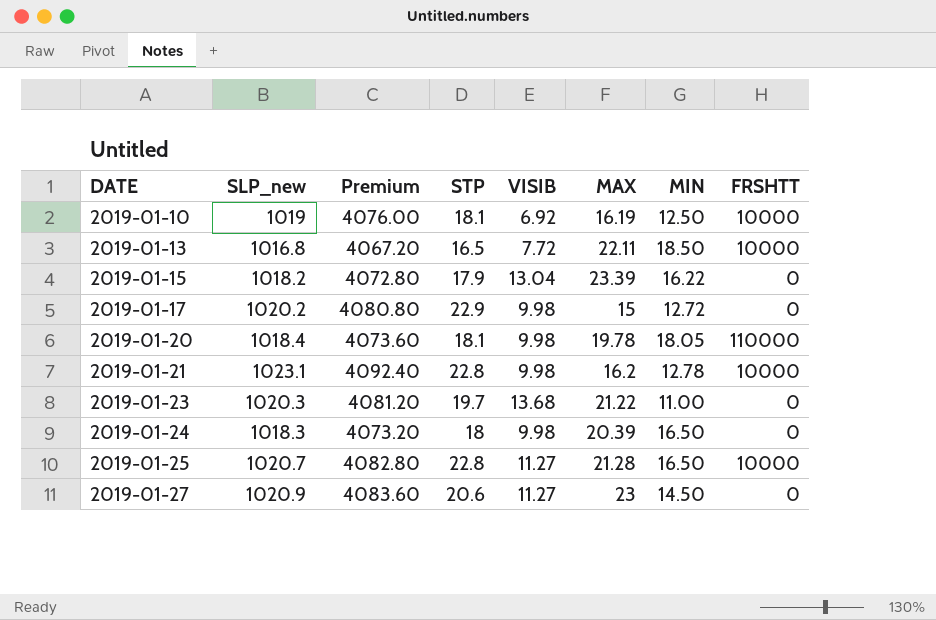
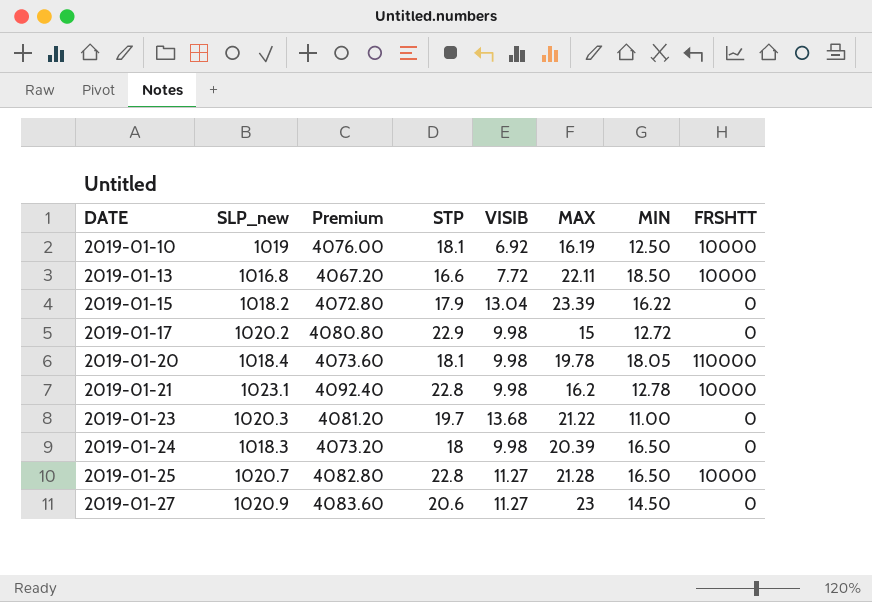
2019-01-13 | STP: 16.5 -> 16.6

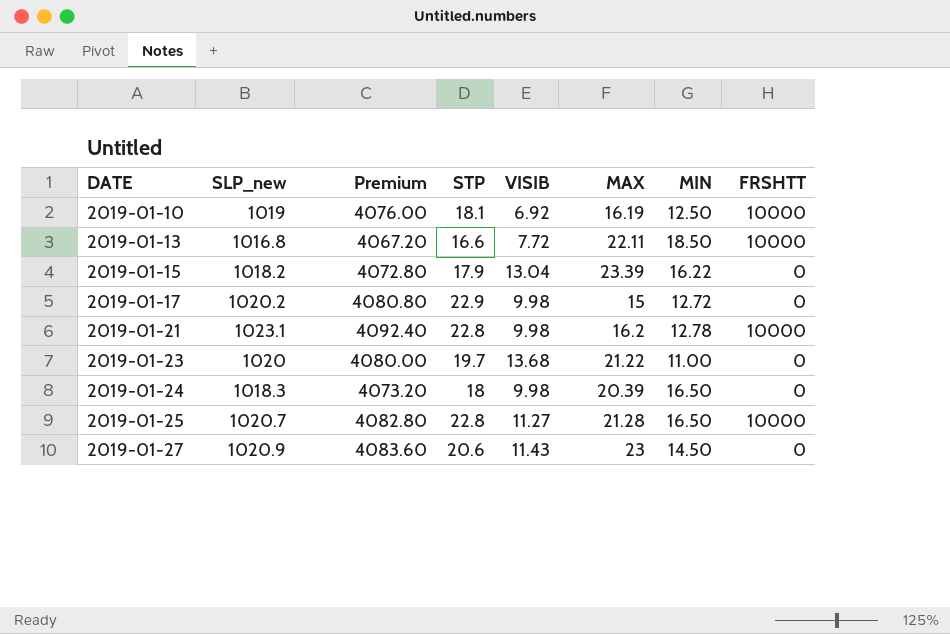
row 2019-01-20: 1018.4 | 4073.60 | 18.1 | 9.98 | 19.78 | 18.05 | 110000 -> none
2019-01-23 | SLP_new: 1020.3 -> 1020
2019-01-23 | Premium: 4081.20 -> 4080.00
2019-01-27 | VISIB: 11.27 -> 11.43

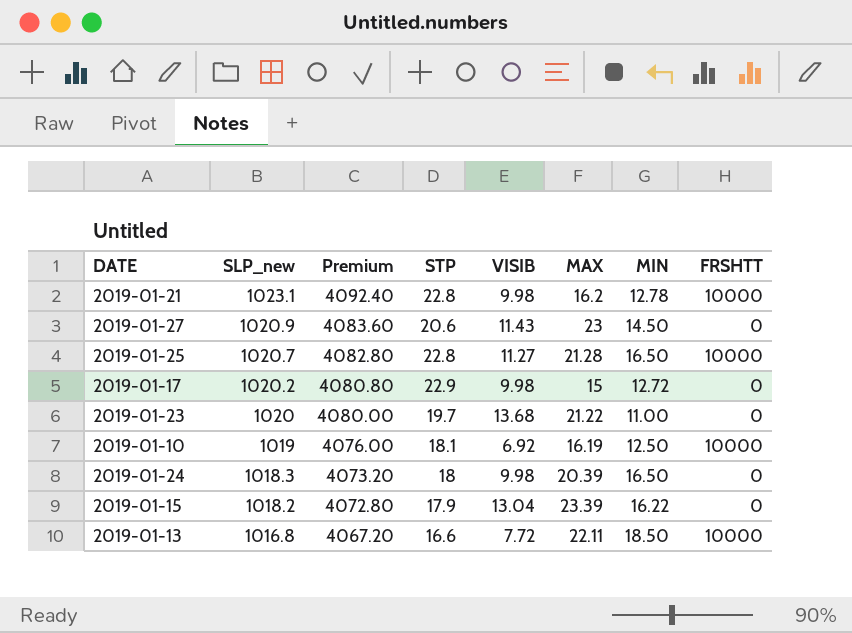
row order: DATE ascending -> SLP_new descending

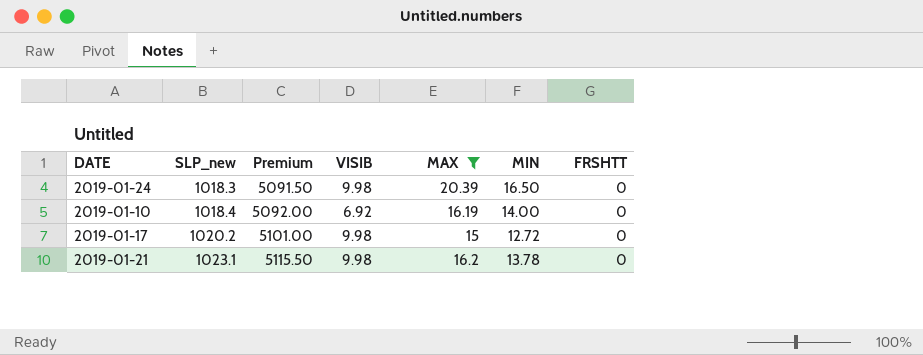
filter: none -> MAX <= 20.39
row order: SLP_new descending -> SLP_new ascending
column STP | position: 4 -> none
column Premium | formula: [SLP_new] * 4 -> [SLP_new] * 5
2019-01-10 | SLP_new: 1019 -> 1018.4
2019-01-10 | MIN: 12.50 -> 14.00
2019-01-10 | FRSHTT: 10000 -> 0
2019-01-21 | MIN: 12.78 -> 13.78
2019-01-21 | FRSHTT: 10000 -> 0

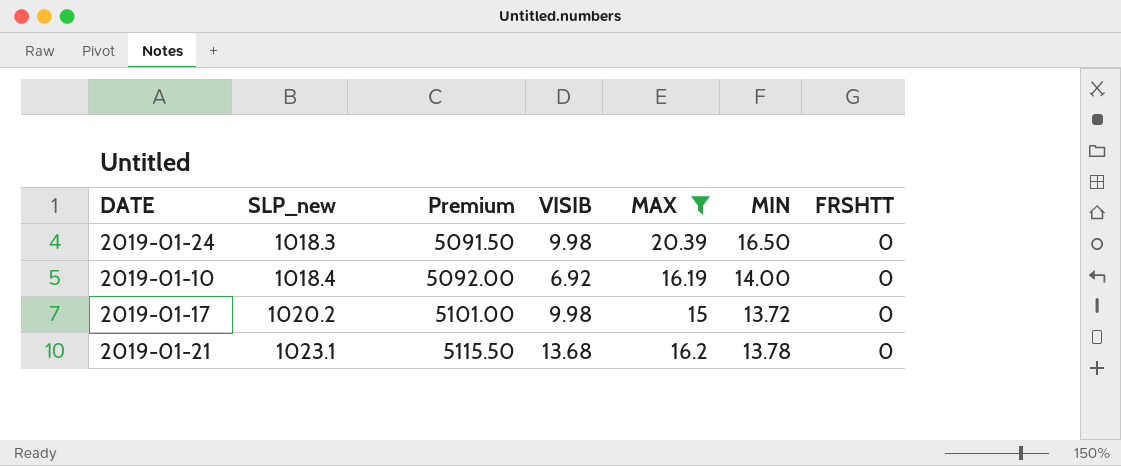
2019-01-17 | MIN: 12.72 -> 13.72
2019-01-21 | VISIB: 9.98 -> 13.68

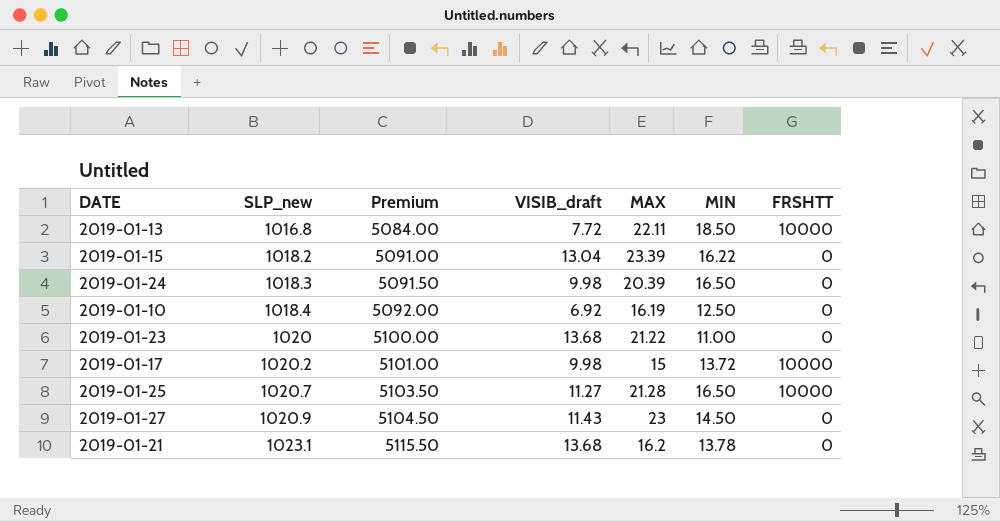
filter: MAX <= 20.39 -> none
column name: VISIB -> VISIB_draft
2019-01-10 | MIN: 14.00 -> 12.50
2019-01-17 | FRSHTT: 0 -> 10000

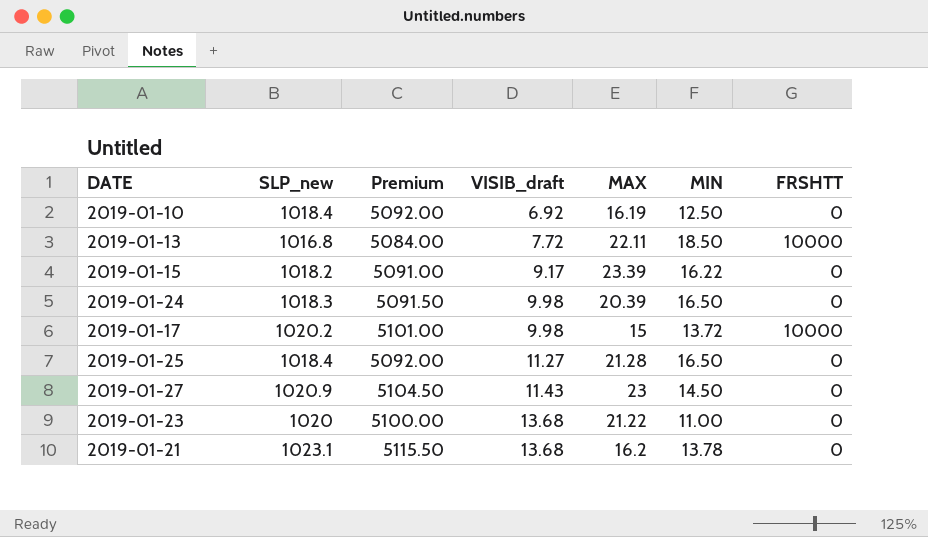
row order: SLP_new ascending -> VISIB_draft ascending
2019-01-15 | VISIB_draft: 13.04 -> 9.17
2019-01-25 | SLP_new: 1020.7 -> 1018.4
2019-01-25 | Premium: 5103.50 -> 5092.00
2019-01-25 | FRSHTT: 10000 -> 0

